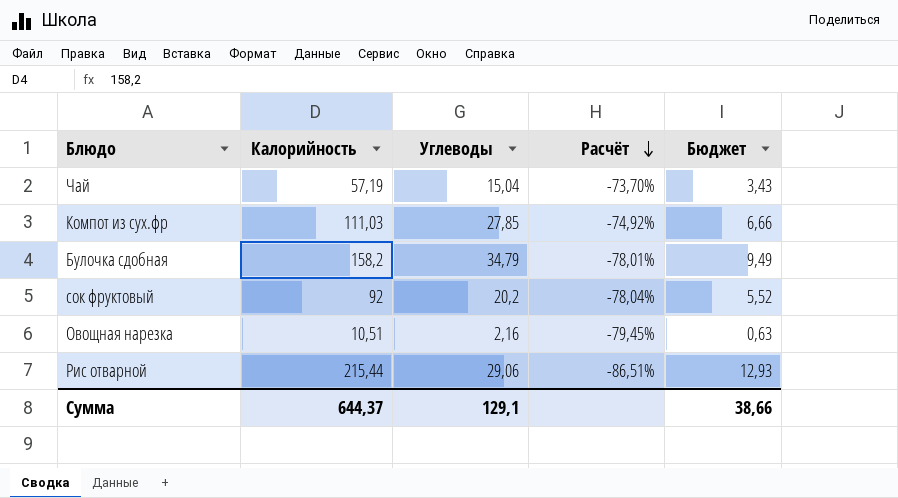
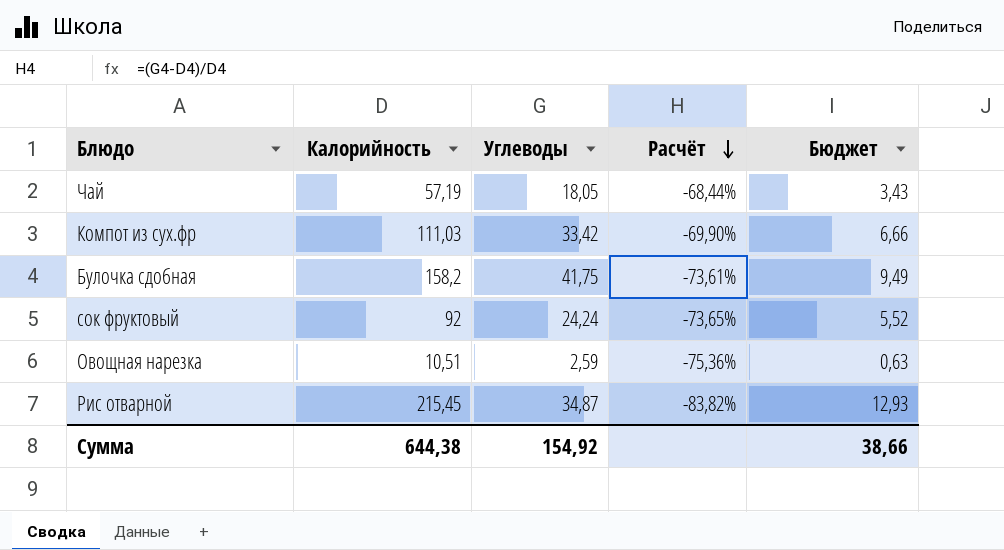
Чай | Углеводы: 15,04 -> 18,05
Чай | Расчёт: -73,70% -> -68,44%
Компот из сух.фр | Углеводы: 27,85 -> 33,42
Компот из сух.фр | Расчёт: -74,92% -> -69,90%
Булочка сдобная | Углеводы: 34,79 -> 41,75
Булочка сдобная | Расчёт: -78,01% -> -73,61%
сок фруктовый | Углеводы: 20,2 -> 24,24
сок фруктовый | Расчёт: -78,04% -> -73,65%
Овощная нарезка | Углеводы: 2,16 -> 2,59
Овощная нарезка | Расчёт: -79,45% -> -75,36%
Рис отварной | Калорийность: 215,44 -> 215,45
Рис отварной | Углеводы: 29,06 -> 34,87
Рис отварной | Расчёт: -86,51% -> -83,82%
Сумма | Калорийность: 644,37 -> 644,38
Сумма | Углеводы: 129,1 -> 154,92

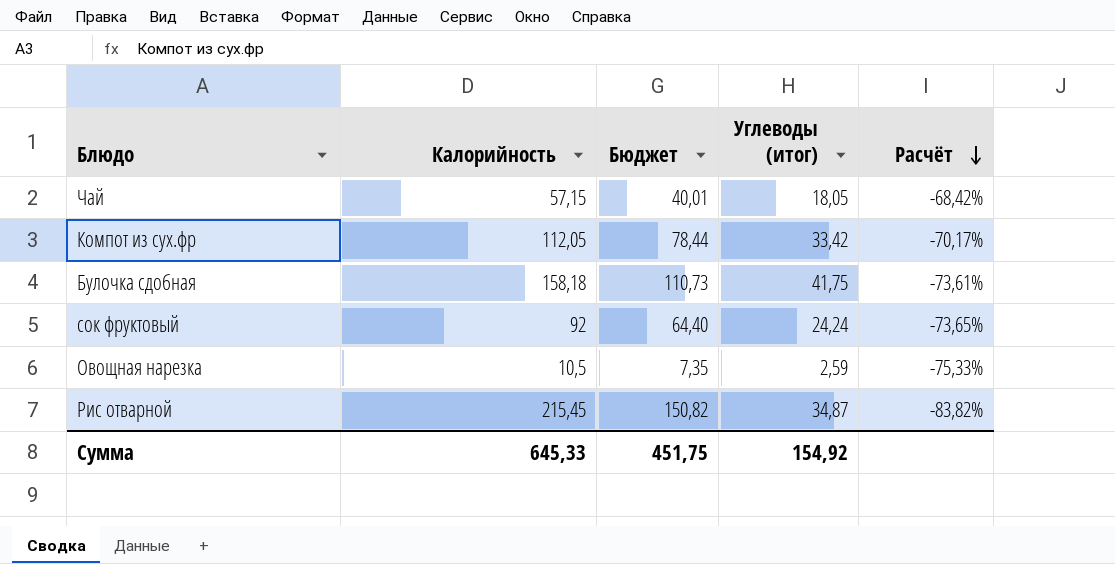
column Бюджет | formula: [Калорийность] * 0,06 -> [Калорийность] * 0,7
column Бюджет | position: 5 -> 3
column name: Углеводы -> Углеводы (итог)
Чай | Калорийность: 57,19 -> 57,15
Чай | Расчёт: -68,44% -> -68,42%
Компот из сух.фр | Калорийность: 111,03 -> 112,05
Компот из сух.фр | Расчёт: -69,90% -> -70,17%
Булочка сдобная | Калорийность: 158,2 -> 158,18
Овощная нарезка | Калорийность: 10,51 -> 10,5
Овощная нарезка | Расчёт: -75,36% -> -75,33%
Сумма | Калорийность: 644,38 -> 645,33
Сумма | Бюджет: 38,66 -> 451,75

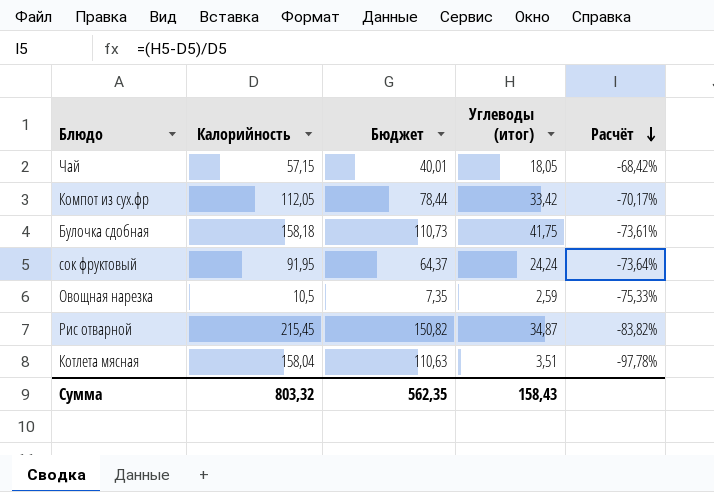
сок фруктовый | Калорийность: 92 -> 91,95
сок фруктовый | Бюджет: 64,40 -> 64,37
сок фруктовый | Расчёт: -73,65% -> -73,64%
row Котлета мясная: none -> 158,04 | 110,63 | 3,51 | -97,78%
Сумма | Калорийность: 645,33 -> 803,32
Сумма | Бюджет: 451,75 -> 562,35
Сумма | Углеводы (итог): 154,92 -> 158,43

